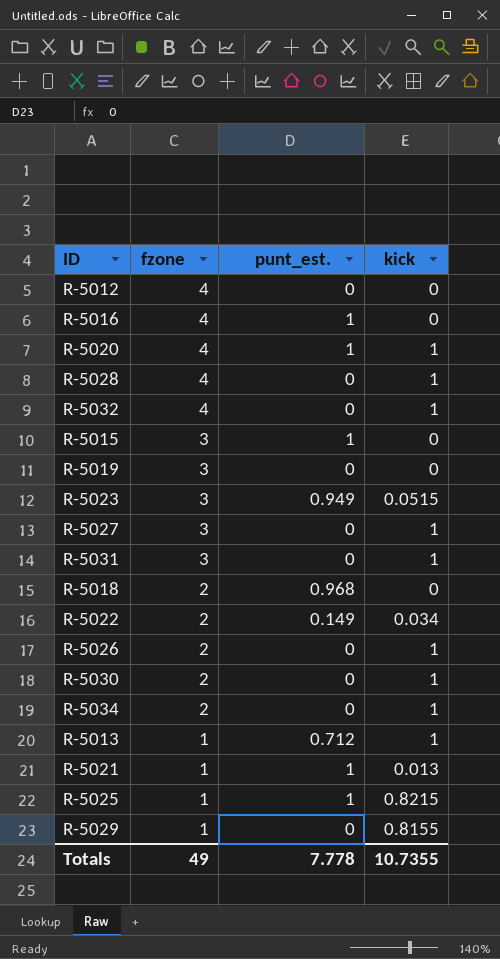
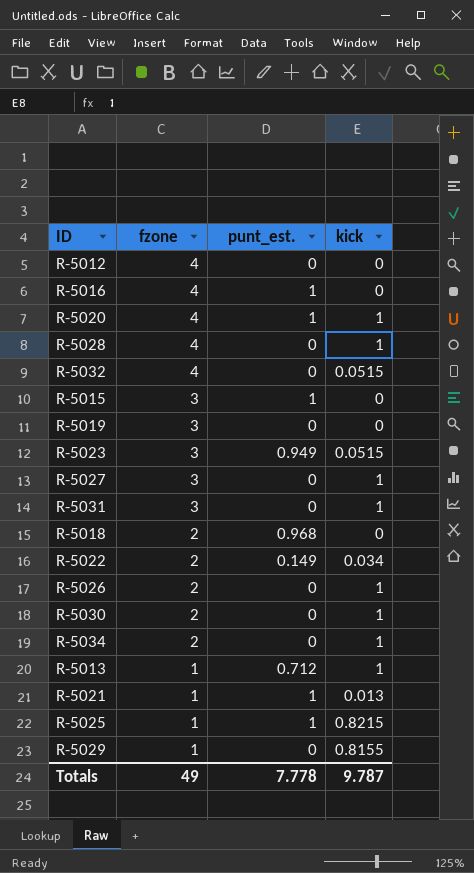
R-5032 | kick: 1 -> 0.0515
Totals | kick: 10.7355 -> 9.787

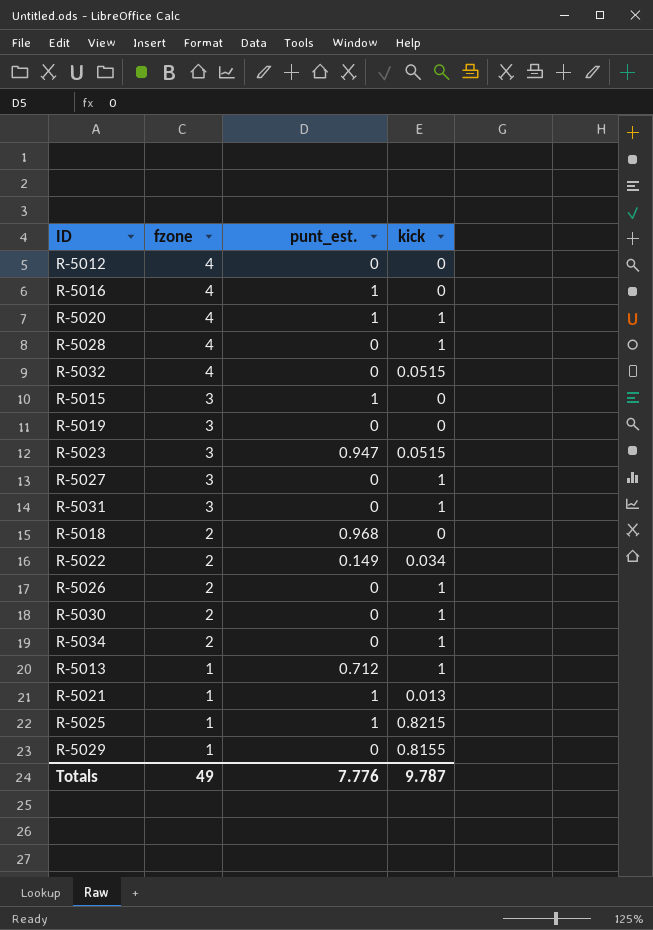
R-5023 | punt_est.: 0.949 -> 0.947
Totals | punt_est.: 7.778 -> 7.776

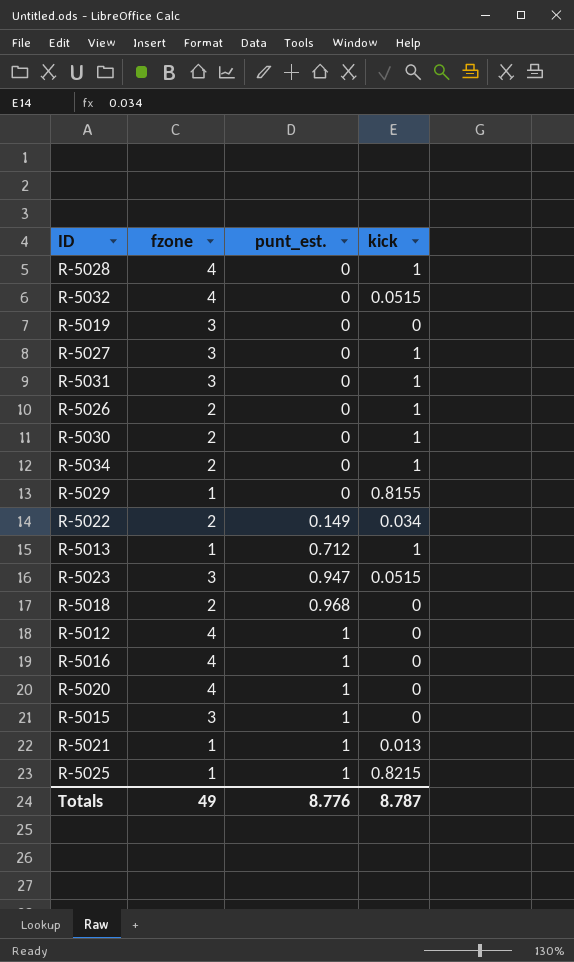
row order: fzone descending -> punt_est. ascending
R-5012 | punt_est.: 0 -> 1
R-5020 | kick: 1 -> 0
Totals | punt_est.: 7.776 -> 8.776
Totals | kick: 9.787 -> 8.787

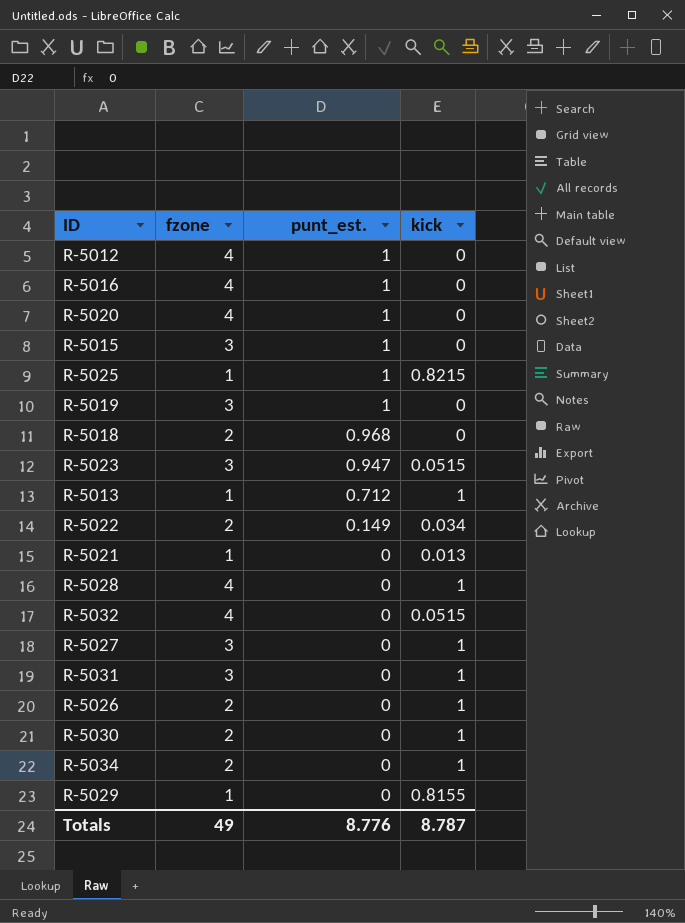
row order: punt_est. ascending -> punt_est. descending
R-5019 | punt_est.: 0 -> 1
R-5021 | punt_est.: 1 -> 0

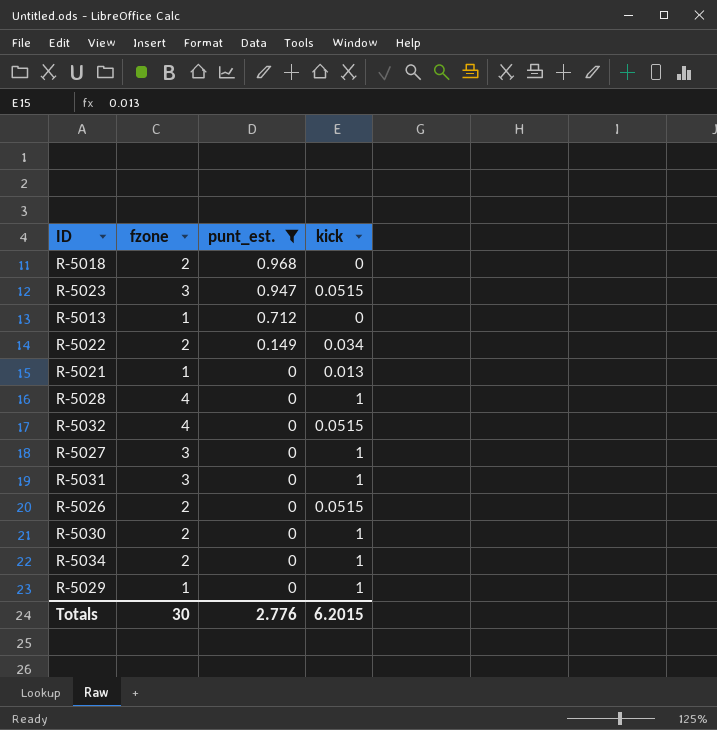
filter: none -> punt_est. != 1
R-5013 | kick: 1 -> 0
R-5026 | kick: 1 -> 0.0515
R-5029 | kick: 0.8155 -> 1
Totals | fzone: 49 -> 30
Totals | punt_est.: 8.776 -> 2.776
Totals | kick: 8.787 -> 6.2015

